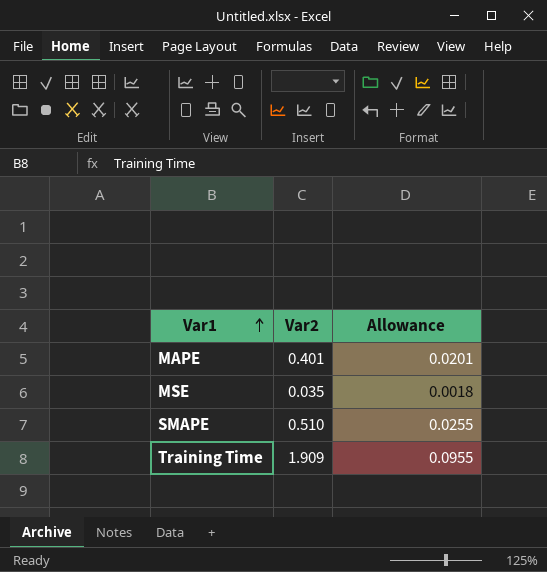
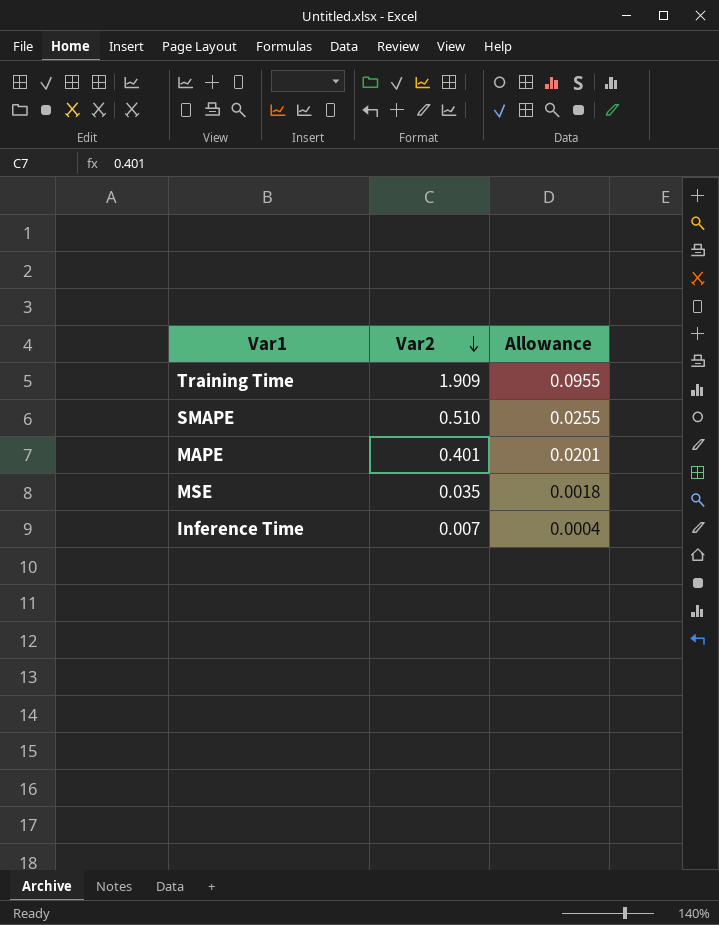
row order: Var1 ascending -> Var2 descending
row Inference Time: none -> 0.007 | 0.0004

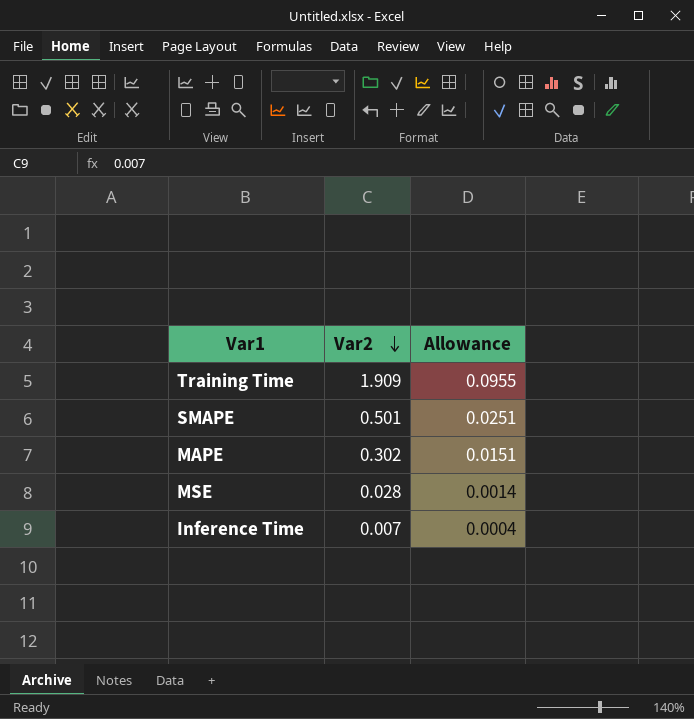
SMAPE | Var2: 0.510 -> 0.501
SMAPE | Allowance: 0.0255 -> 0.0251
MAPE | Var2: 0.401 -> 0.302
MAPE | Allowance: 0.0201 -> 0.0151
MSE | Var2: 0.035 -> 0.028
MSE | Allowance: 0.0018 -> 0.0014

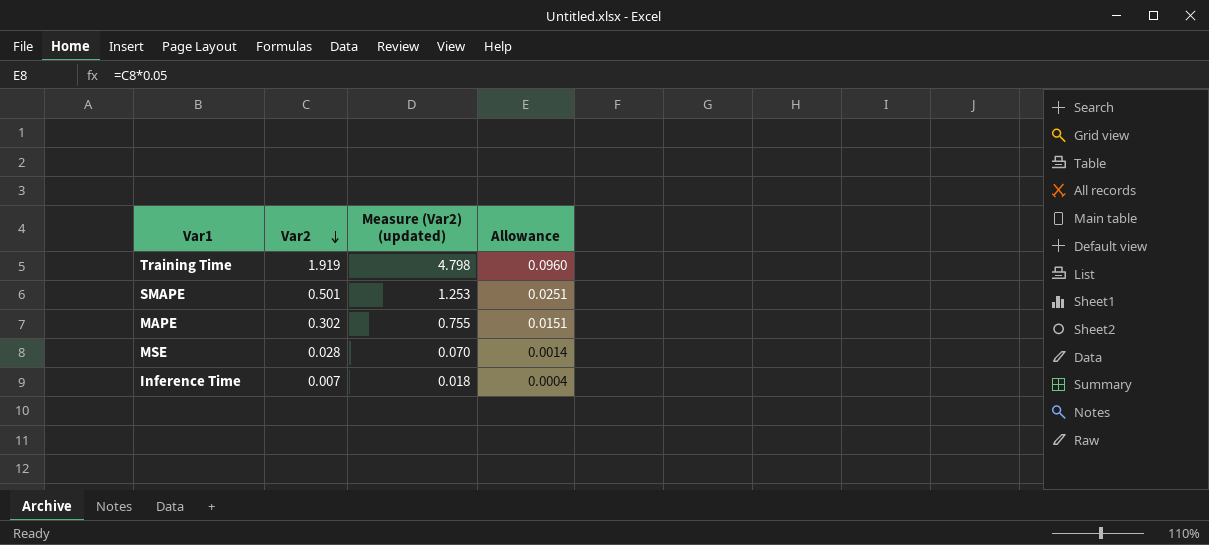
column Measure (Var2) (updated) | formula: none -> [Var2] * 2.5
Training Time | Var2: 1.909 -> 1.919
Training Time | Allowance: 0.0955 -> 0.0960

